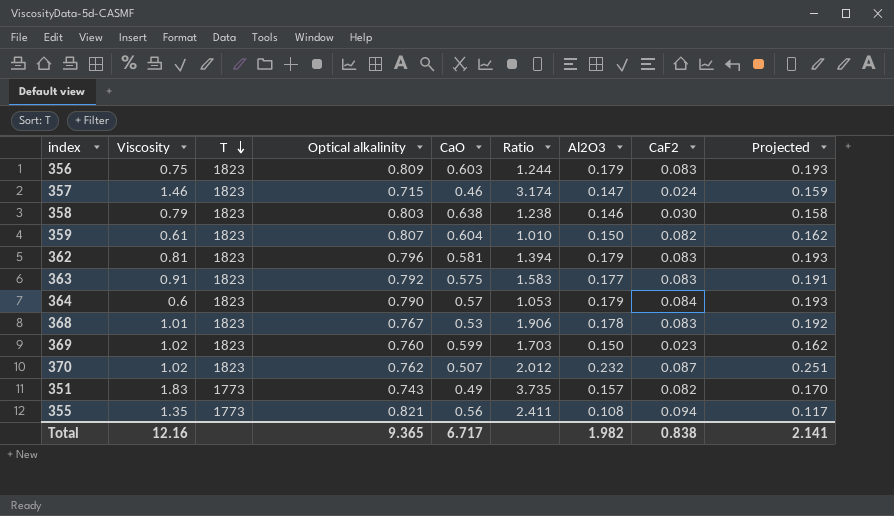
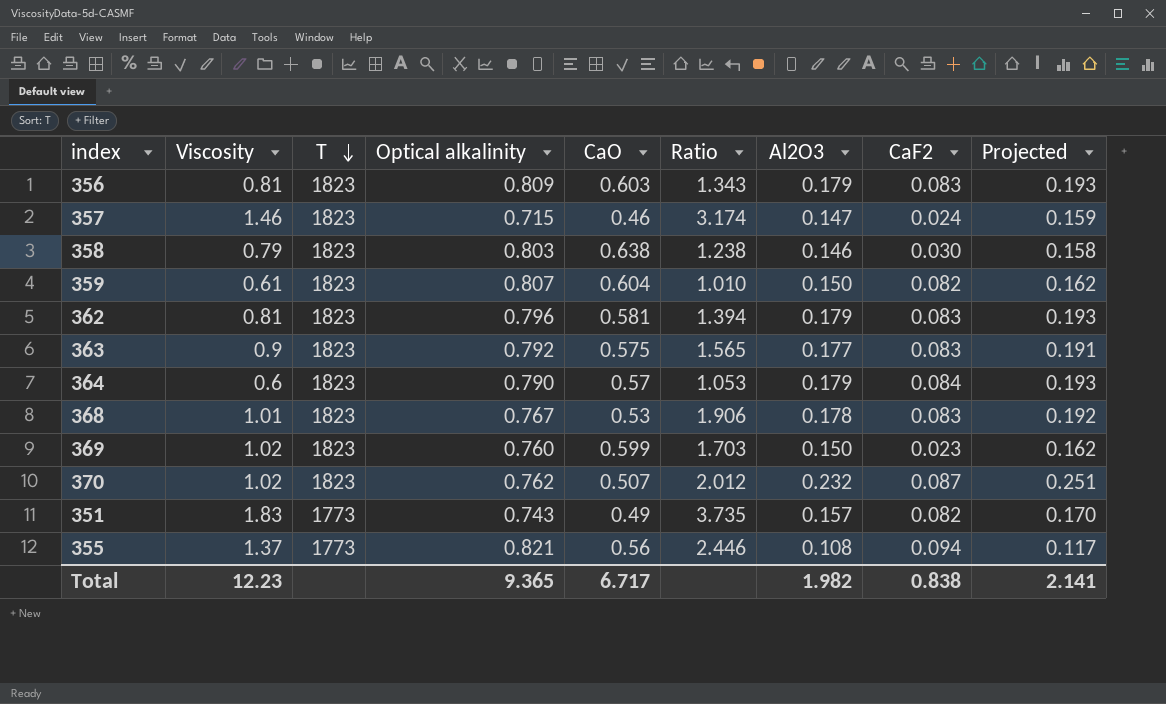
356 | Viscosity: 0.75 -> 0.81
356 | Ratio: 1.244 -> 1.343
363 | Viscosity: 0.91 -> 0.9
363 | Ratio: 1.583 -> 1.565
355 | Viscosity: 1.35 -> 1.37
355 | Ratio: 2.411 -> 2.446
Total | Viscosity: 12.16 -> 12.23

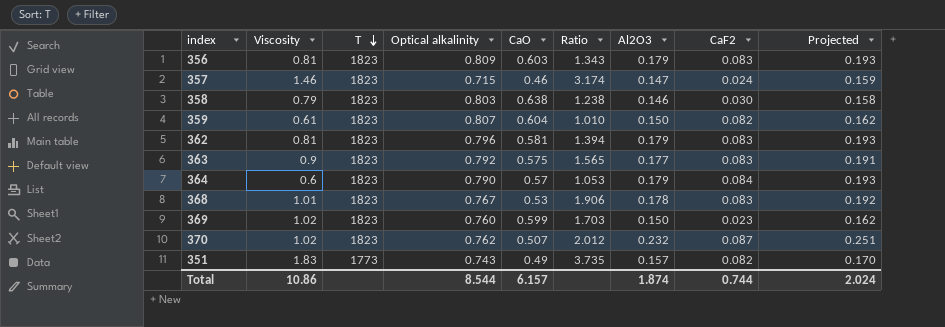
row 355: 1.37 | 1773 | 0.821 | 0.56 | 2.446 | 0.108 | 0.094 | 0.117 -> none
Total | Viscosity: 12.23 -> 10.86
Total | Optical alkalinity: 9.365 -> 8.544
Total | CaO: 6.717 -> 6.157
Total | Al2O3: 1.982 -> 1.874
Total | CaF2: 0.838 -> 0.744
Total | Projected: 2.141 -> 2.024

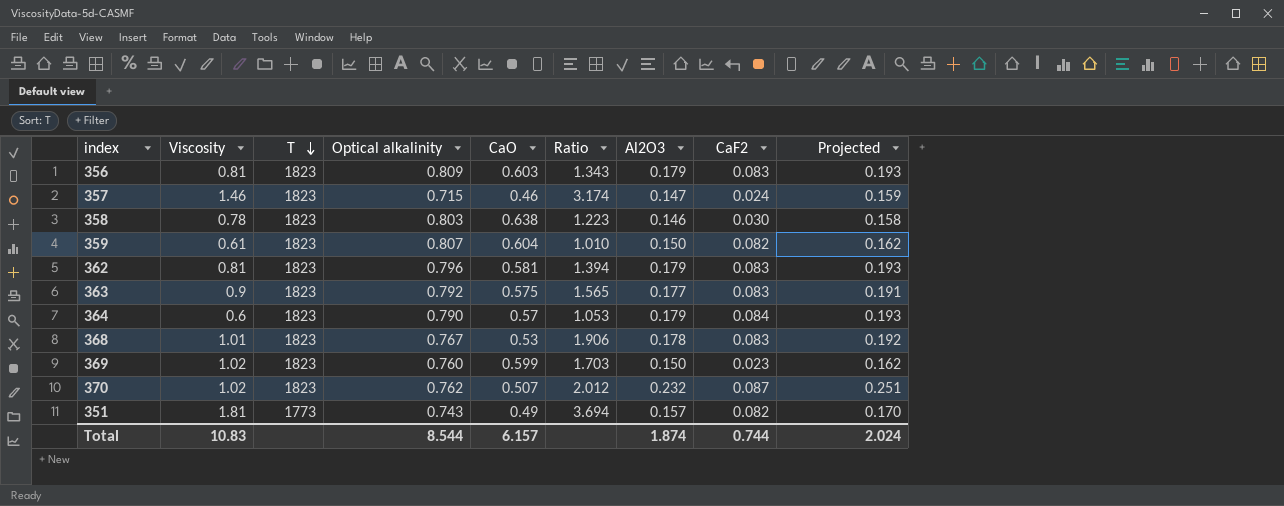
358 | Viscosity: 0.79 -> 0.78
358 | Ratio: 1.238 -> 1.223
351 | Viscosity: 1.83 -> 1.81
351 | Ratio: 3.735 -> 3.694
Total | Viscosity: 10.86 -> 10.83

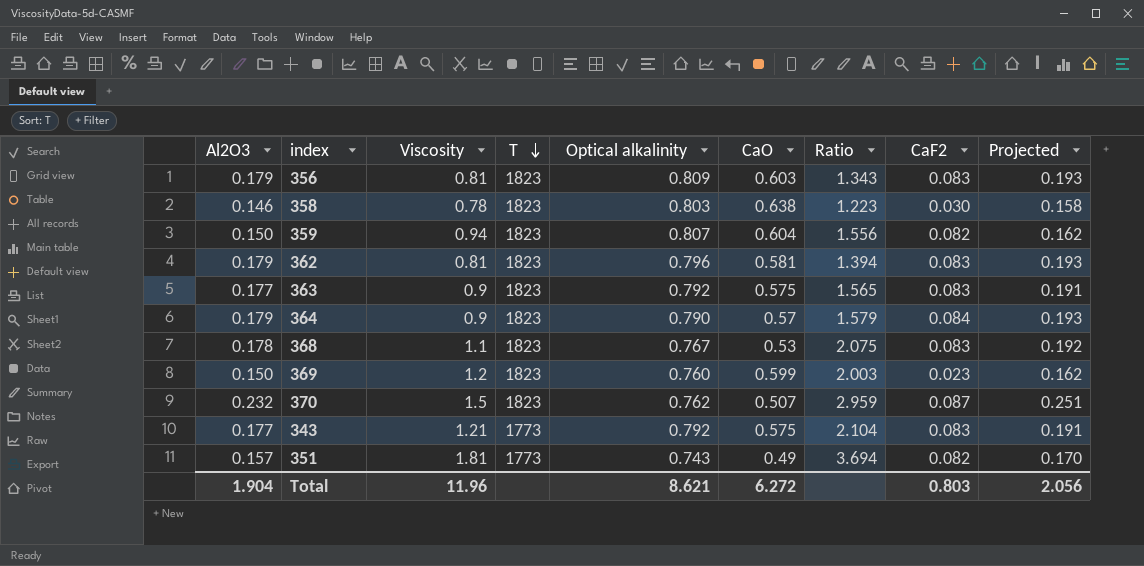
column Al2O3 | position: 7 -> 1
row 357: 1.46 | 1823 | 0.715 | 0.46 | 3.174 | 0.147 | 0.024 | 0.159 -> none
359 | Viscosity: 0.61 -> 0.94
359 | Ratio: 1.010 -> 1.556
364 | Viscosity: 0.6 -> 0.9
364 | Ratio: 1.053 -> 1.579
368 | Viscosity: 1.01 -> 1.1
368 | Ratio: 1.906 -> 2.075
369 | Viscosity: 1.02 -> 1.2
369 | Ratio: 1.703 -> 2.003
370 | Viscosity: 1.02 -> 1.5
370 | Ratio: 2.012 -> 2.959
row 343: none -> 0.177 | 1.21 | 1773 | 0.792 | 0.575 | 2.104 | 0.083 | 0.191
Total | Al2O3: 1.874 -> 1.904
Total | Viscosity: 10.83 -> 11.96
Total | Optical alkalinity: 8.544 -> 8.621
Total | CaO: 6.157 -> 6.272
Total | CaF2: 0.744 -> 0.803
Total | Projected: 2.024 -> 2.056

